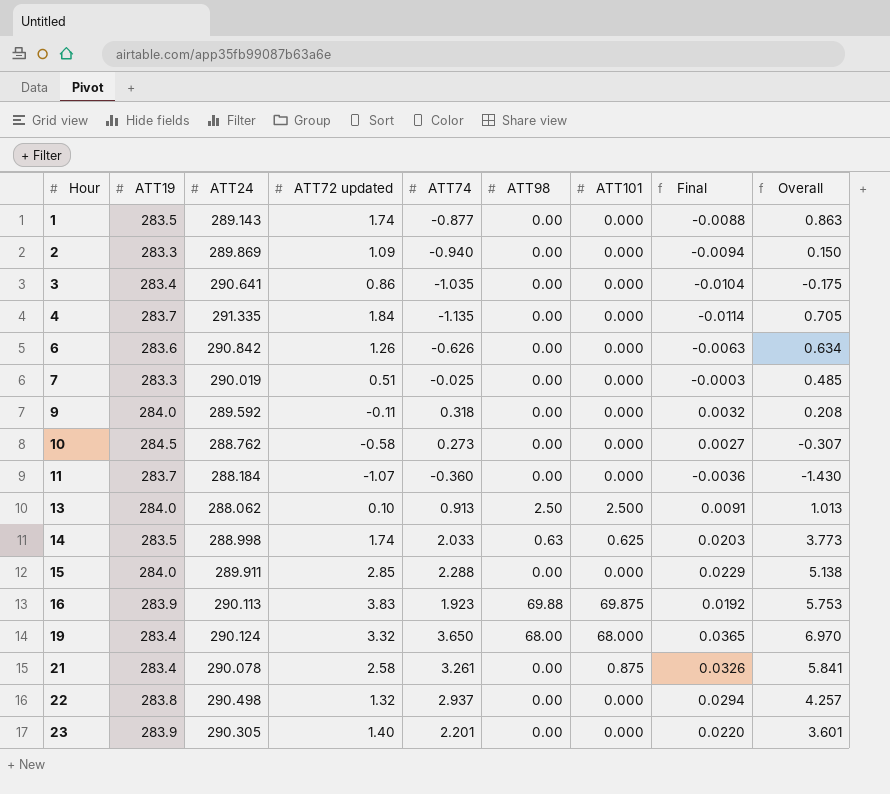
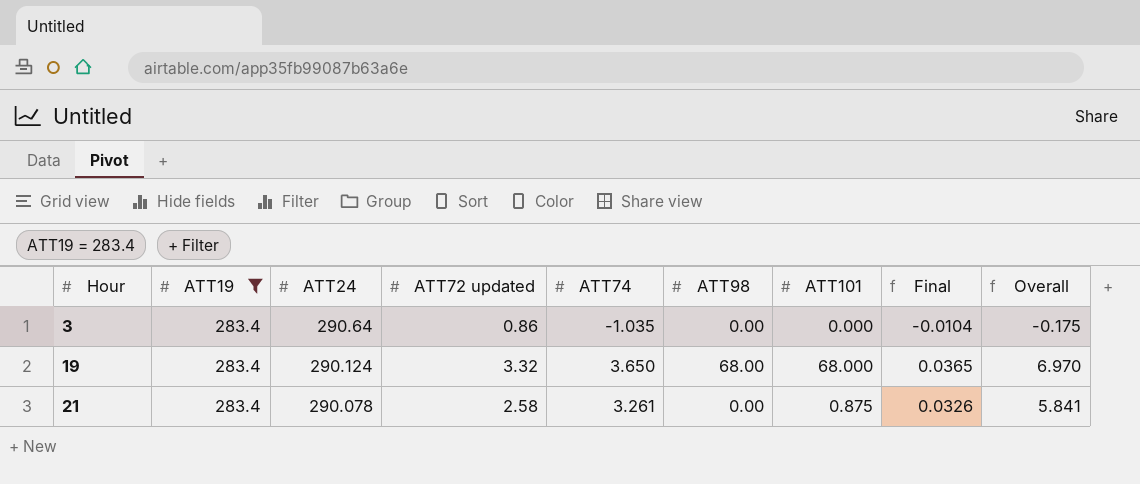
filter: none -> ATT19 = 283.4
3 | ATT24: 290.641 -> 290.64

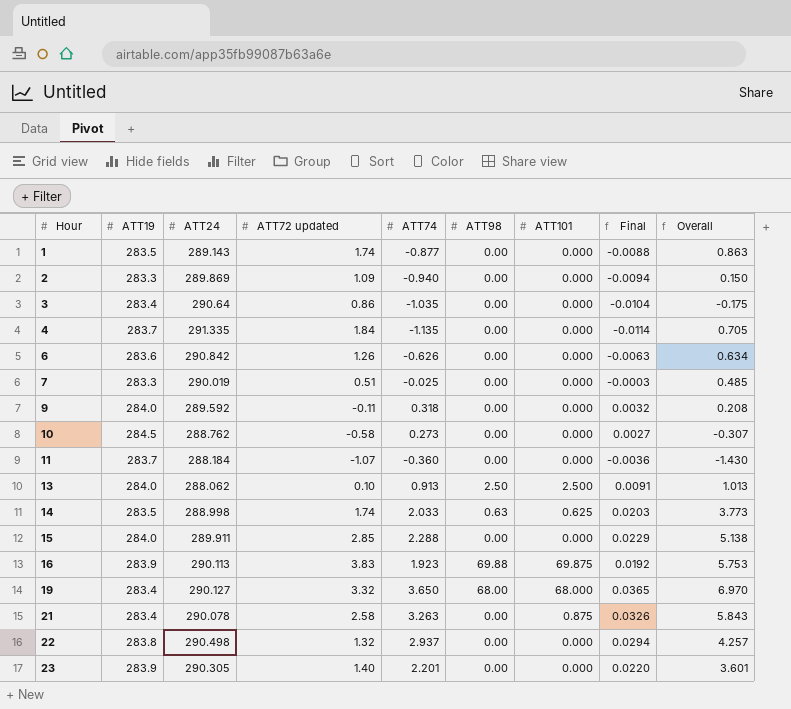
filter: ATT19 = 283.4 -> none
19 | ATT24: 290.124 -> 290.127
21 | ATT74: 3.261 -> 3.263
21 | Overall: 5.841 -> 5.843

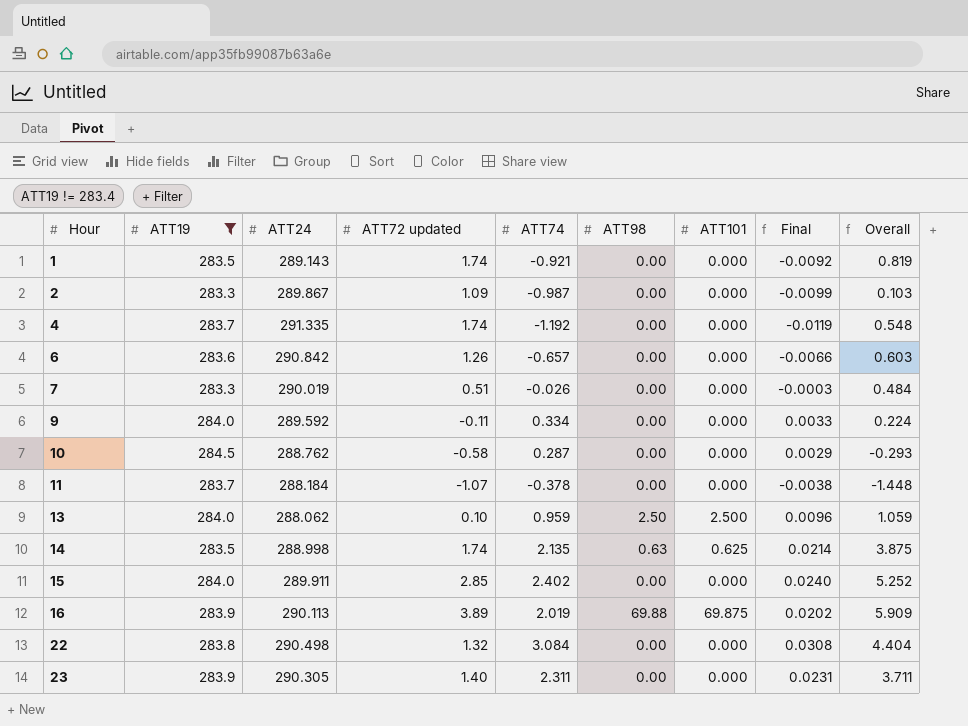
filter: none -> ATT19 != 283.4
1 | ATT74: -0.877 -> -0.921
1 | Final: -0.0088 -> -0.0092
1 | Overall: 0.863 -> 0.819
2 | ATT24: 289.869 -> 289.867
2 | ATT74: -0.940 -> -0.987
2 | Final: -0.0094 -> -0.0099
2 | Overall: 0.150 -> 0.103
4 | ATT72 updated: 1.84 -> 1.74
4 | ATT74: -1.135 -> -1.192
4 | Final: -0.0114 -> -0.0119
4 | Overall: 0.705 -> 0.548
6 | ATT74: -0.626 -> -0.657
6 | Final: -0.0063 -> -0.0066
6 | Overall: 0.634 -> 0.603
7 | ATT74: -0.025 -> -0.026
7 | Overall: 0.485 -> 0.484
9 | ATT74: 0.318 -> 0.334
9 | Final: 0.0032 -> 0.0033
9 | Overall: 0.208 -> 0.224
10 | ATT74: 0.273 -> 0.287
10 | Final: 0.0027 -> 0.0029
10 | Overall: -0.307 -> -0.293
11 | ATT74: -0.360 -> -0.378
11 | Final: -0.0036 -> -0.0038
11 | Overall: -1.430 -> -1.448
13 | ATT74: 0.913 -> 0.959
13 | Final: 0.0091 -> 0.0096
13 | Overall: 1.013 -> 1.059
14 | ATT74: 2.033 -> 2.135
14 | Final: 0.0203 -> 0.0214
14 | Overall: 3.773 -> 3.875
15 | ATT74: 2.288 -> 2.402
15 | Final: 0.0229 -> 0.0240
15 | Overall: 5.138 -> 5.252
16 | ATT72 updated: 3.83 -> 3.89
16 | ATT74: 1.923 -> 2.019
16 | Final: 0.0192 -> 0.0202
16 | Overall: 5.753 -> 5.909
22 | ATT74: 2.937 -> 3.084
22 | Final: 0.0294 -> 0.0308
22 | Overall: 4.257 -> 4.404
23 | ATT74: 2.201 -> 2.311
23 | Final: 0.0220 -> 0.0231
23 | Overall: 3.601 -> 3.711

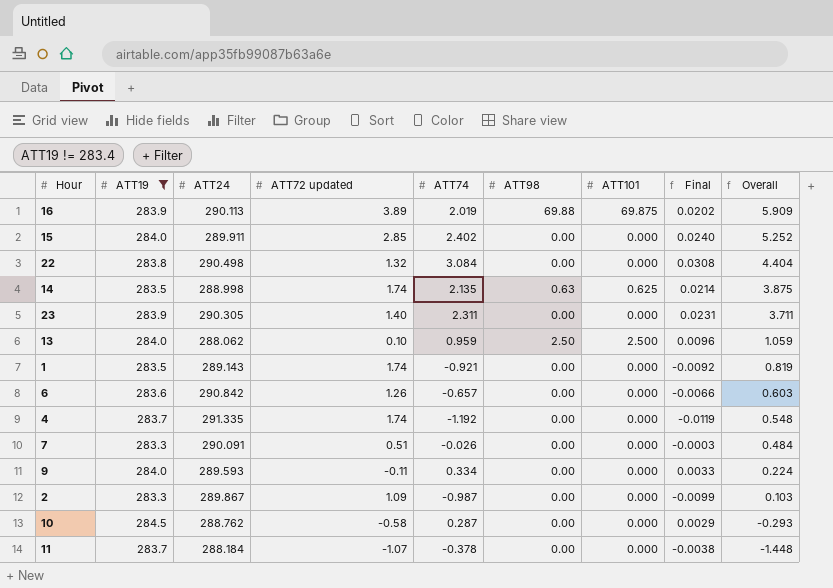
row order: Hour ascending -> Overall descending
7 | ATT24: 290.019 -> 290.091
9 | ATT24: 289.592 -> 289.593

